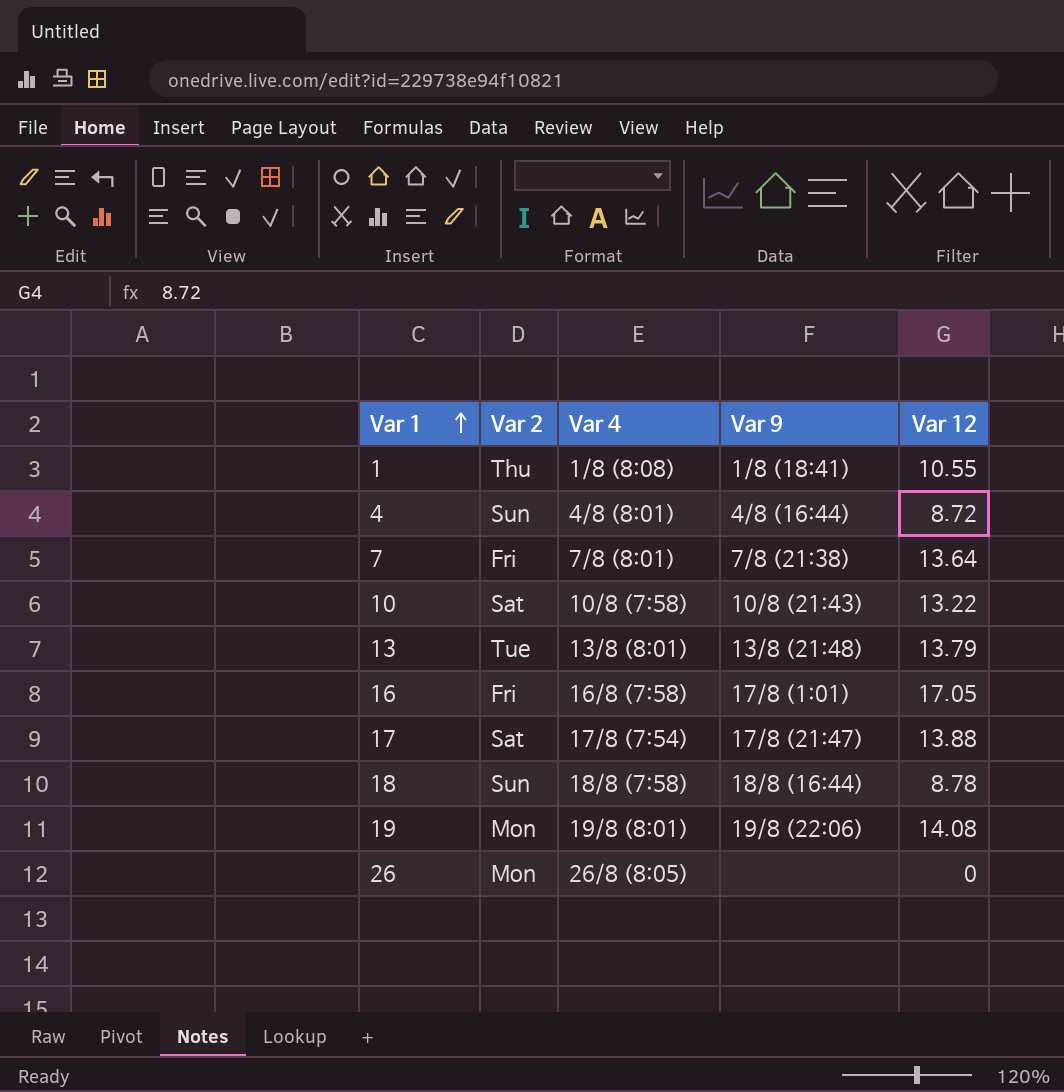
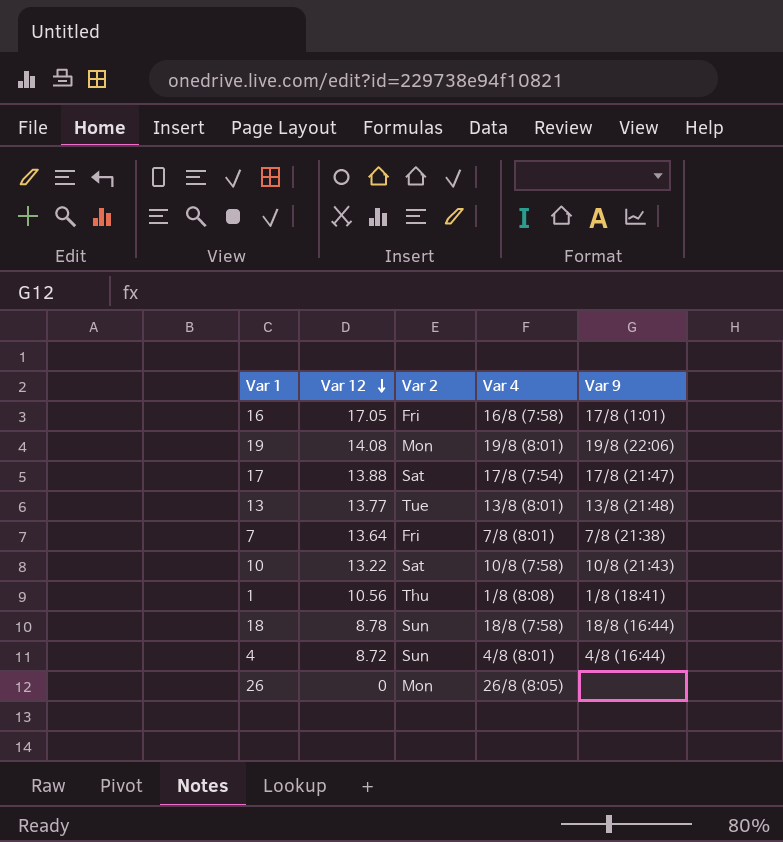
row order: Var 1 ascending -> Var 12 descending
column Var 12 | position: 5 -> 2
13 | Var 12: 13.79 -> 13.77
1 | Var 12: 10.55 -> 10.56

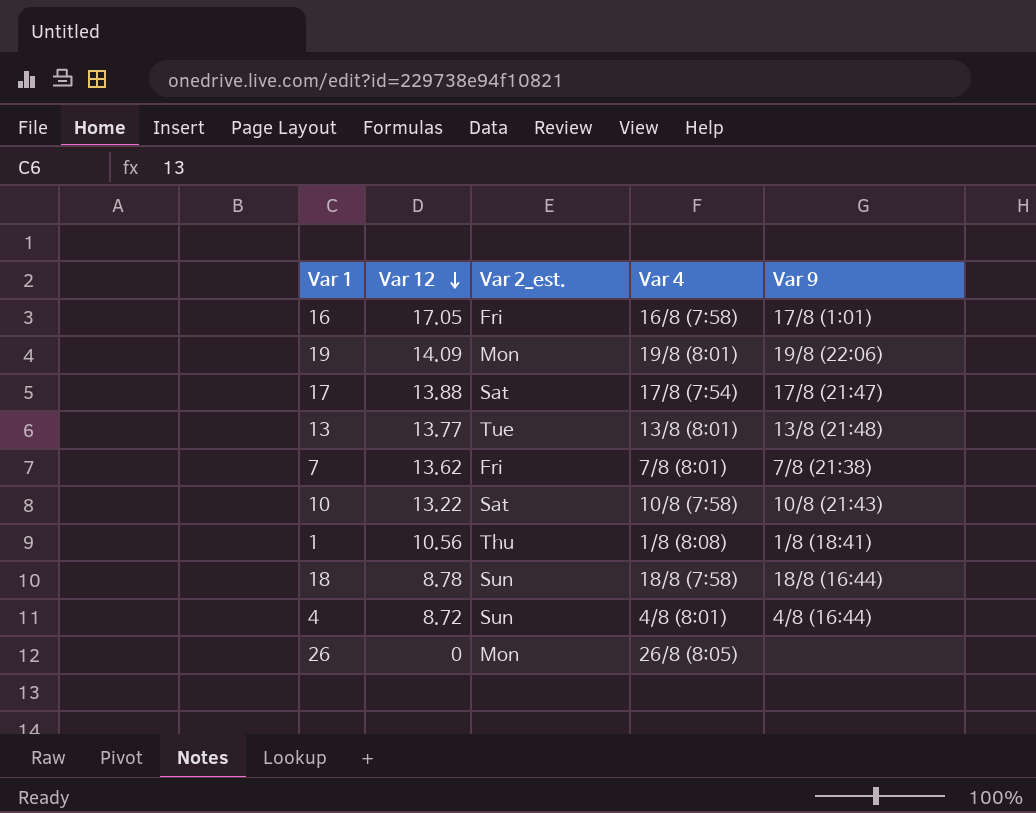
column name: Var 2 -> Var 2_est.
19 | Var 12: 14.08 -> 14.09
7 | Var 12: 13.64 -> 13.62

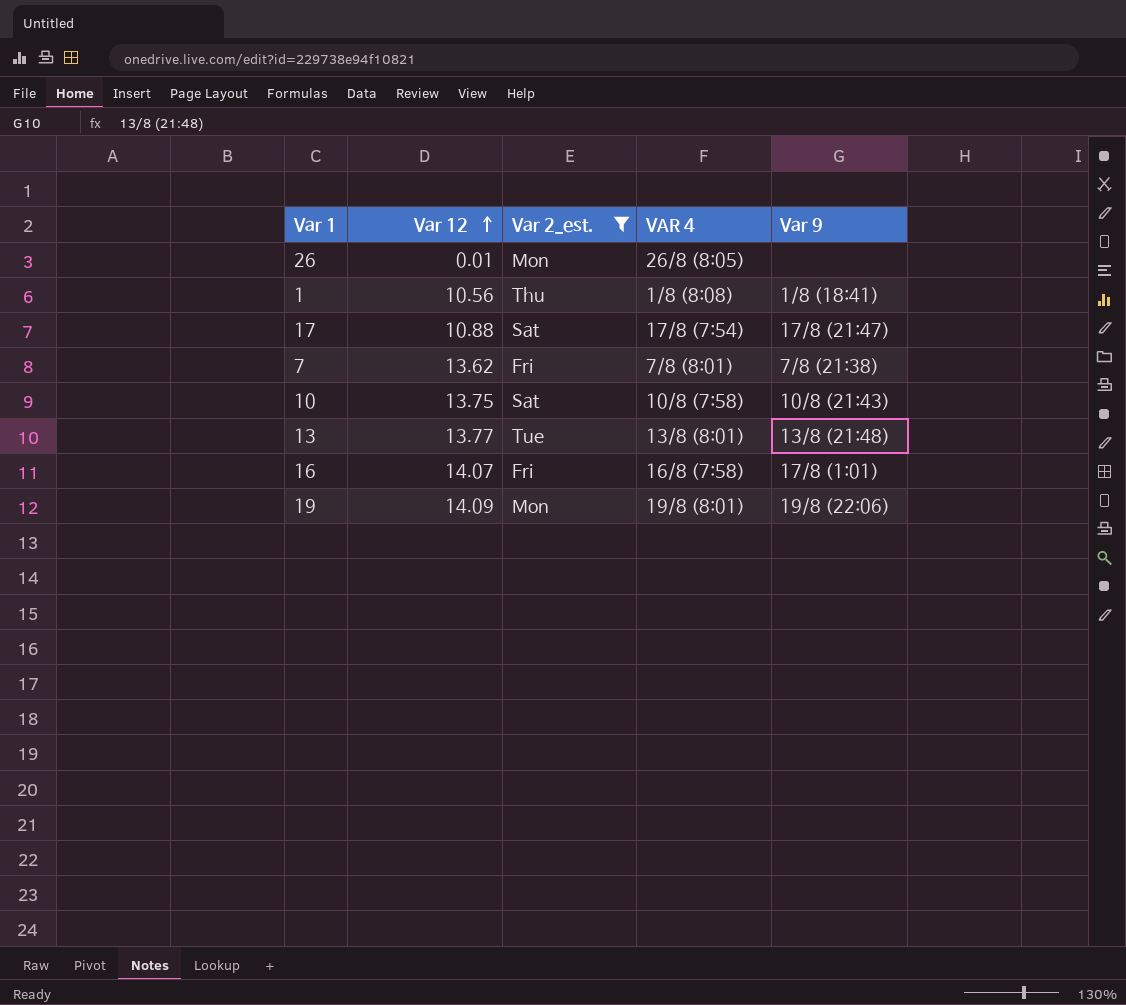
filter: none -> Var 2_est. != Sun
row order: Var 12 descending -> Var 12 ascending
column name: Var 4 -> VAR 4
26 | Var 12: 0 -> 0.01
17 | Var 12: 13.88 -> 10.88
10 | Var 12: 13.22 -> 13.75
16 | Var 12: 17.05 -> 14.07

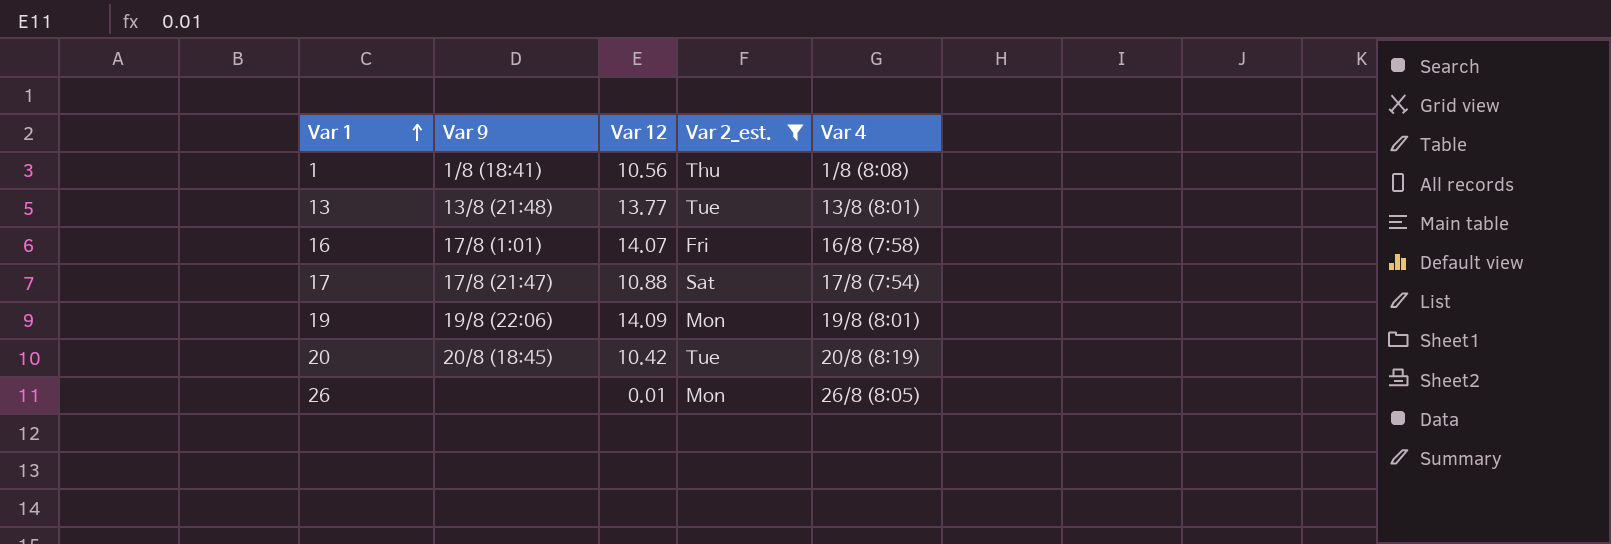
row order: Var 12 ascending -> Var 1 ascending
column Var 9 | position: 5 -> 2
column name: VAR 4 -> Var 4
row 7: 13.62 | Fri | 7/8 (8:01) | 7/8 (21:38) -> none
row 10: 13.75 | Sat | 10/8 (7:58) | 10/8 (21:43) -> none
row 20: none -> 20/8 (18:45) | 10.42 | Tue | 20/8 (8:19)

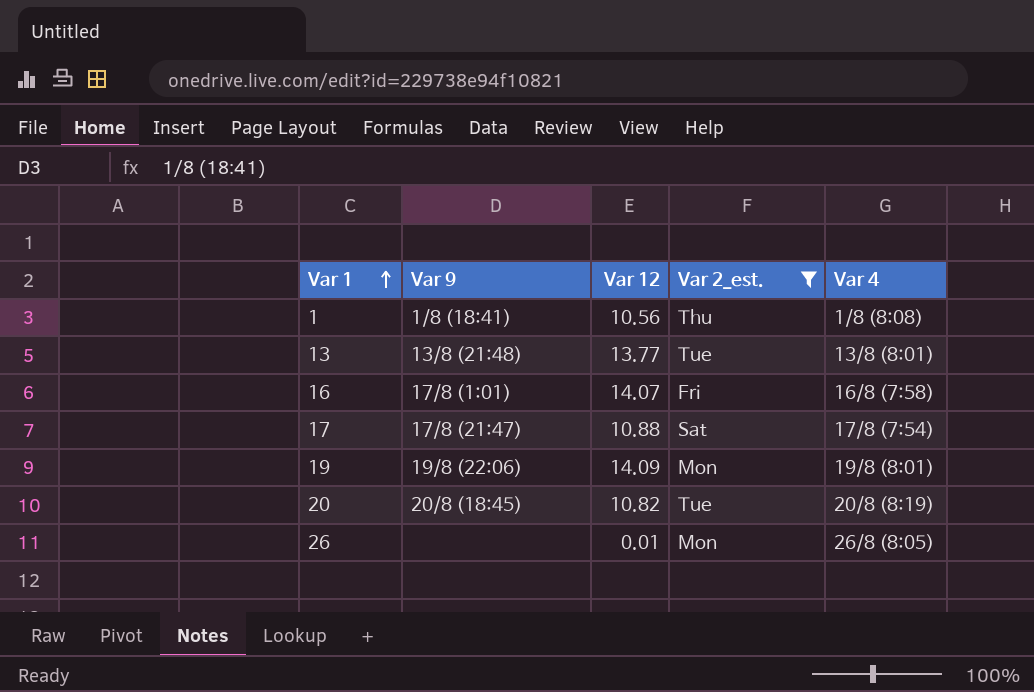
20 | Var 12: 10.42 -> 10.82

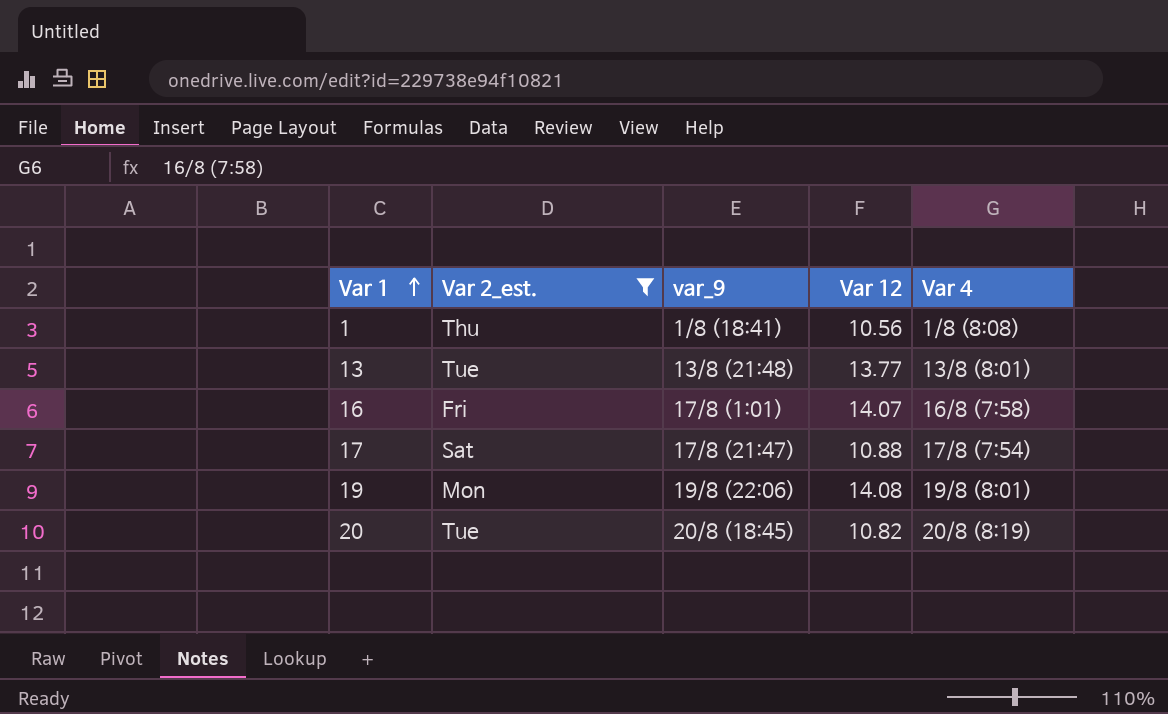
column Var 2_est. | position: 4 -> 2
column name: Var 9 -> var_9
row 26: none | 0.01 | Mon | 26/8 (8:05) -> none
19 | Var 12: 14.09 -> 14.08

